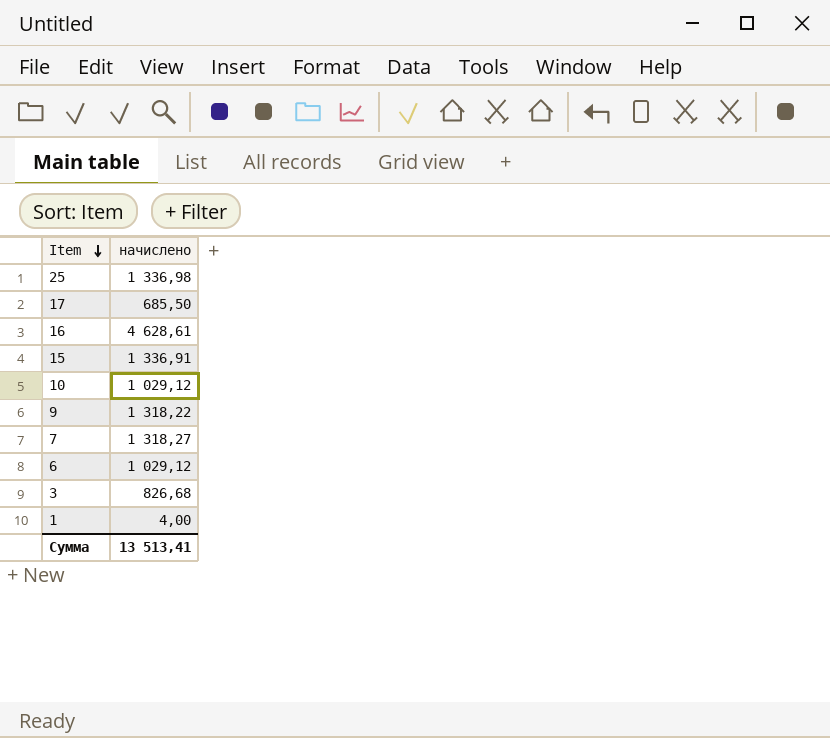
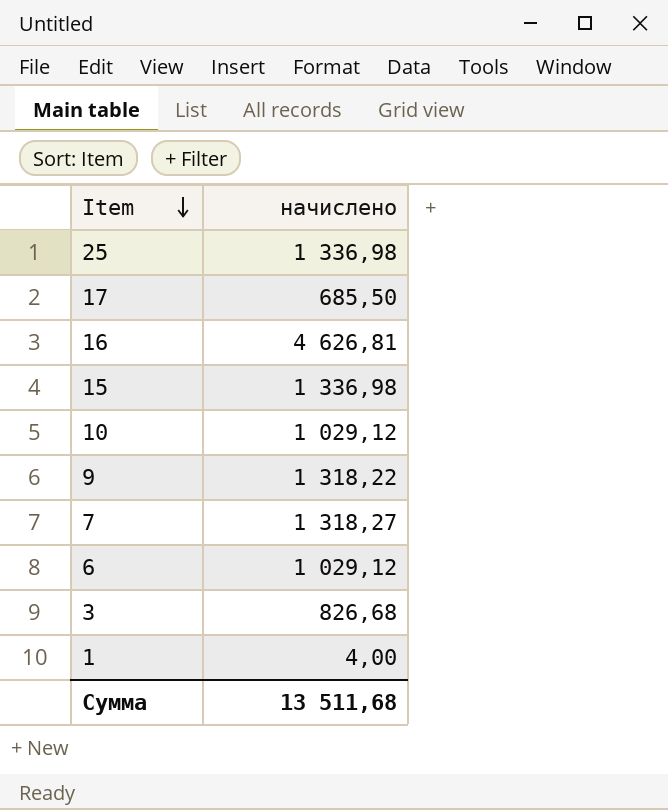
16 | начислено: 4 628,61 -> 4 626,81
15 | начислено: 1 336,91 -> 1 336,98
Сумма | начислено: 13 513,41 -> 13 511,68

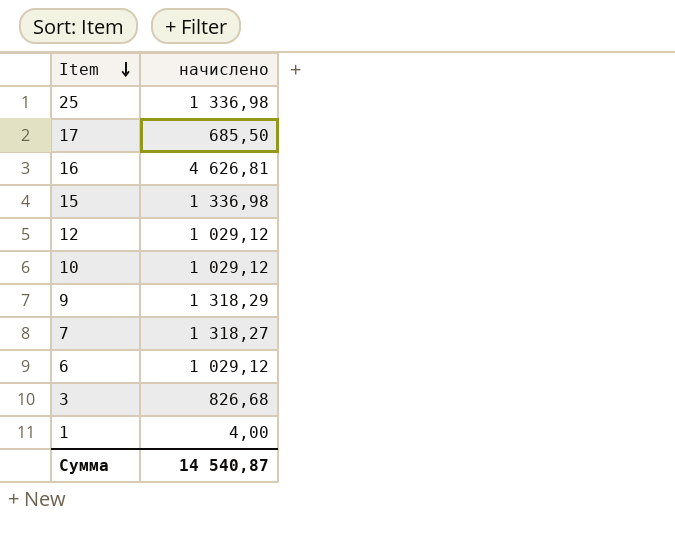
row 12: none -> 1 029,12
9 | начислено: 1 318,22 -> 1 318,29
Сумма | начислено: 13 511,68 -> 14 540,87

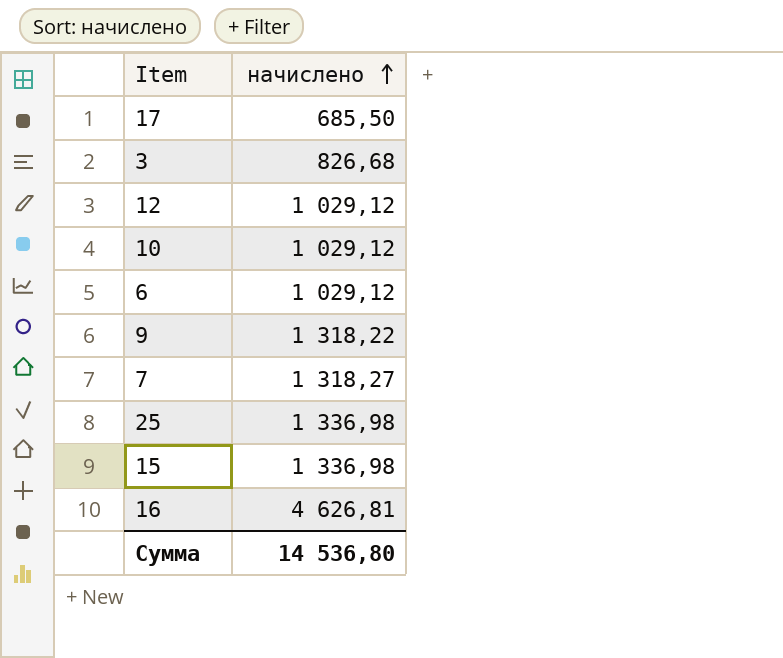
row order: Item descending -> начислено ascending
row 1: 4,00 -> none
9 | начислено: 1 318,29 -> 1 318,22
Сумма | начислено: 14 540,87 -> 14 536,80

